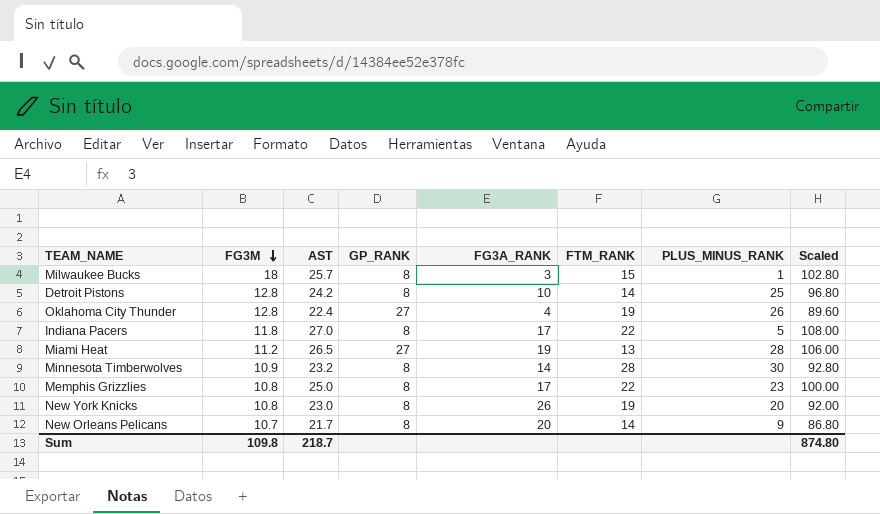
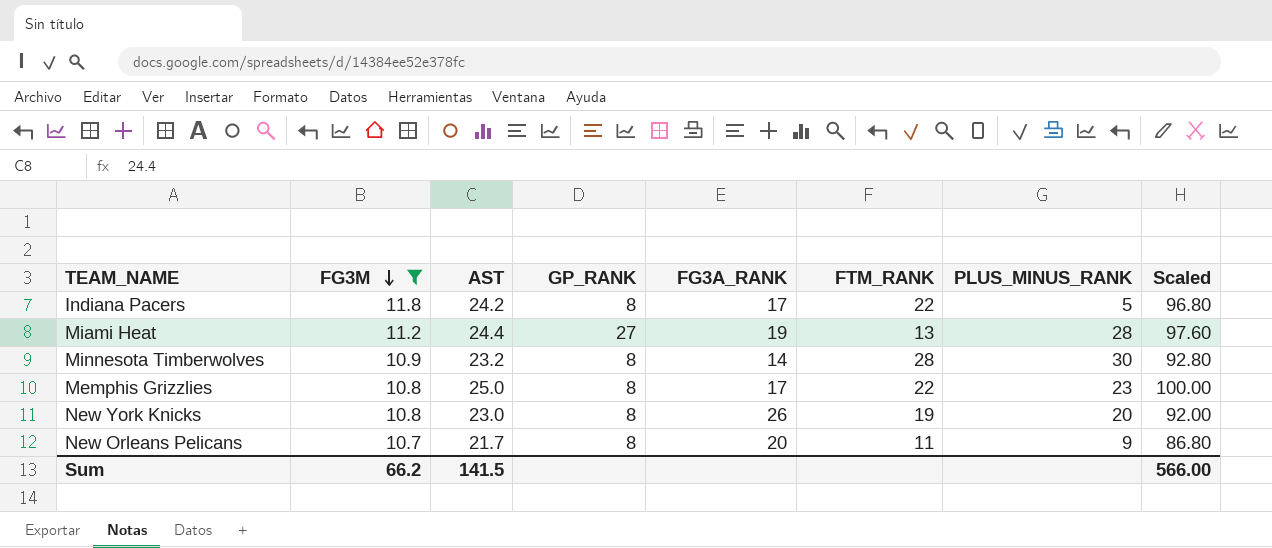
filter: none -> FG3M <= 11.8
Indiana Pacers | AST: 27.0 -> 24.2
Indiana Pacers | Scaled: 108.00 -> 96.80
Miami Heat | AST: 26.5 -> 24.4
Miami Heat | Scaled: 106.00 -> 97.60
New Orleans Pelicans | FTM_RANK: 14 -> 11
Sum | FG3M: 109.8 -> 66.2
Sum | AST: 218.7 -> 141.5
Sum | Scaled: 874.80 -> 566.00

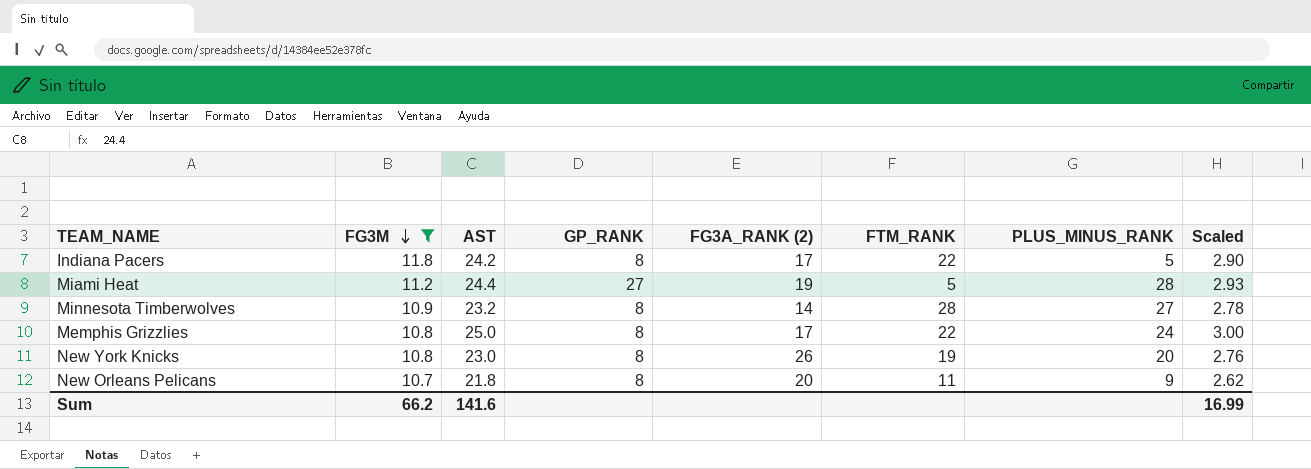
column name: FG3A_RANK -> FG3A_RANK (2)
column Scaled | formula: [AST] * 4 -> [AST] * 0.12
Miami Heat | FTM_RANK: 13 -> 5
Minnesota Timberwolves | PLUS_MINUS_RANK: 30 -> 27
Memphis Grizzlies | PLUS_MINUS_RANK: 23 -> 24
New Orleans Pelicans | AST: 21.7 -> 21.8
Sum | AST: 141.5 -> 141.6
Sum | Scaled: 566.00 -> 16.99

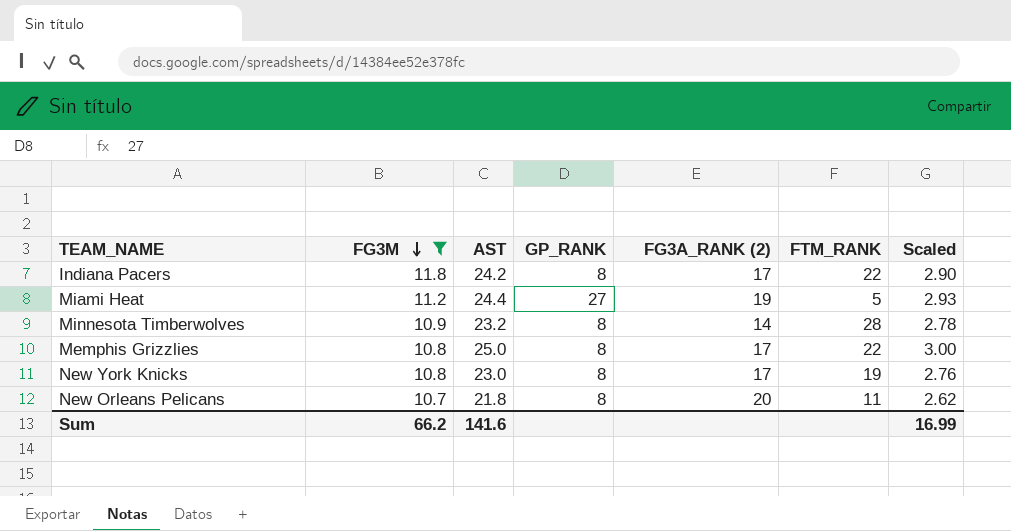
column PLUS_MINUS_RANK | position: 7 -> none
New York Knicks | FG3A_RANK (2): 26 -> 17

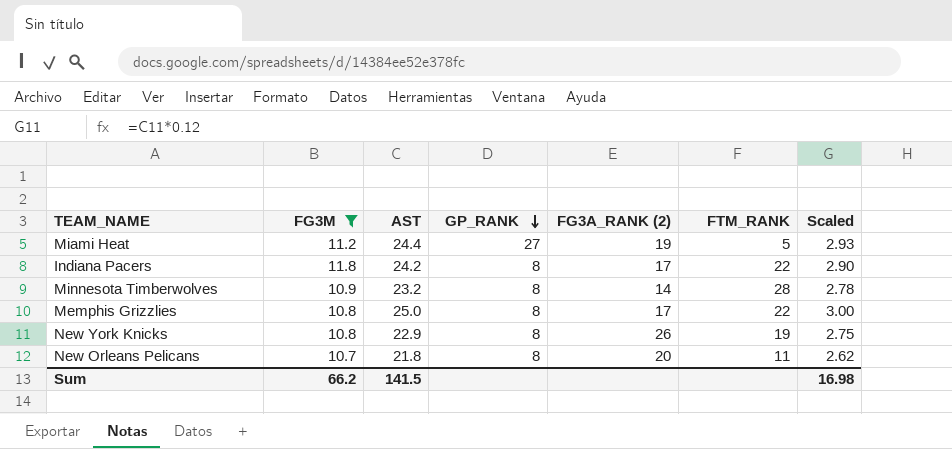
row order: FG3M descending -> GP_RANK descending
New York Knicks | AST: 23.0 -> 22.9
New York Knicks | FG3A_RANK (2): 17 -> 26
New York Knicks | Scaled: 2.76 -> 2.75
Sum | AST: 141.6 -> 141.5
Sum | Scaled: 16.99 -> 16.98

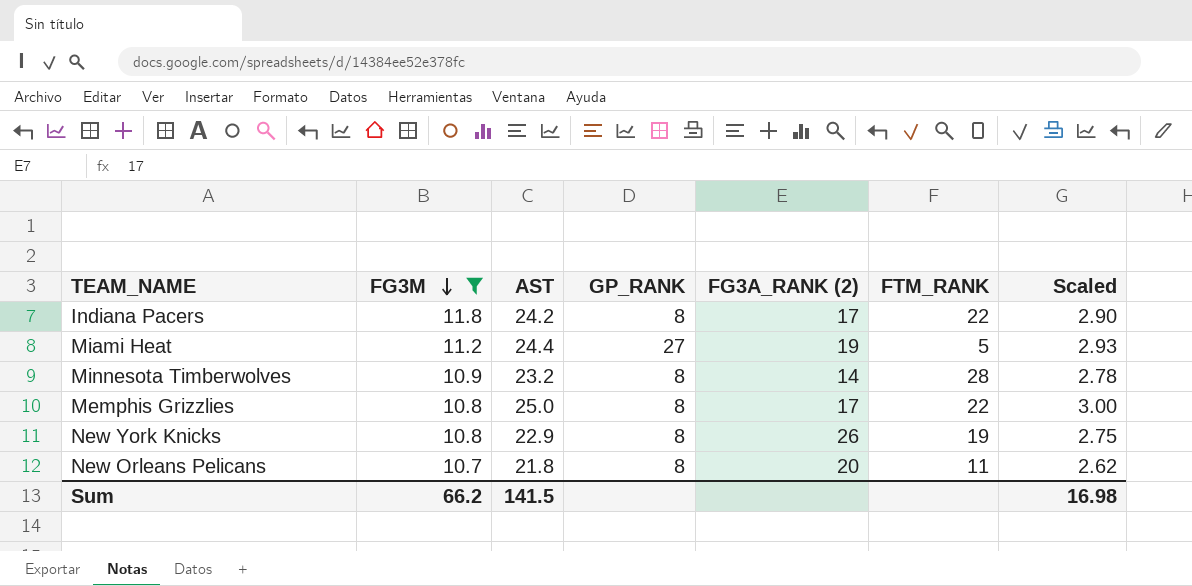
row order: GP_RANK descending -> FG3M descending

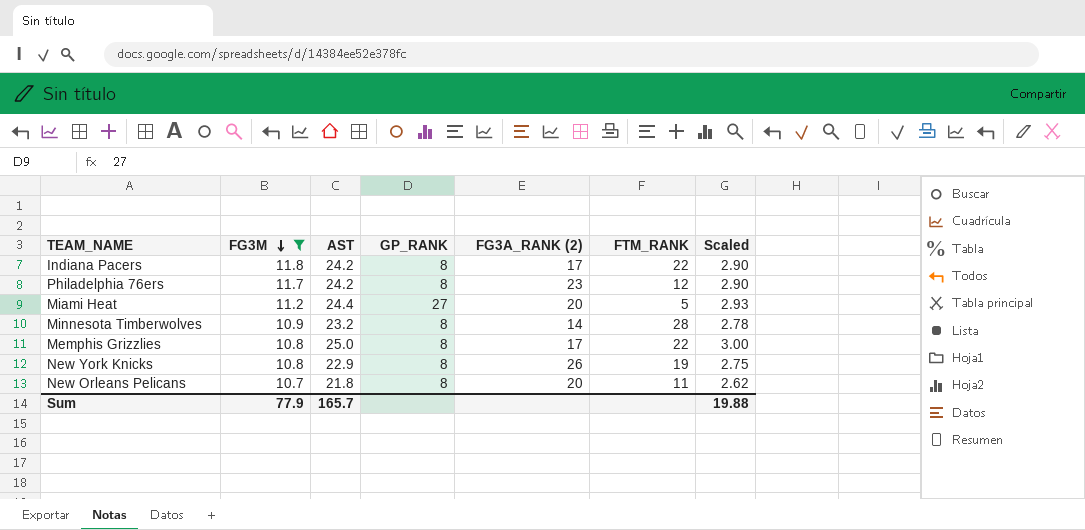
row Philadelphia 76ers: none -> 11.7 | 24.2 | 8 | 23 | 12 | 2.90
Miami Heat | FG3A_RANK (2): 19 -> 20
Sum | FG3M: 66.2 -> 77.9
Sum | AST: 141.5 -> 165.7
Sum | Scaled: 16.98 -> 19.88

